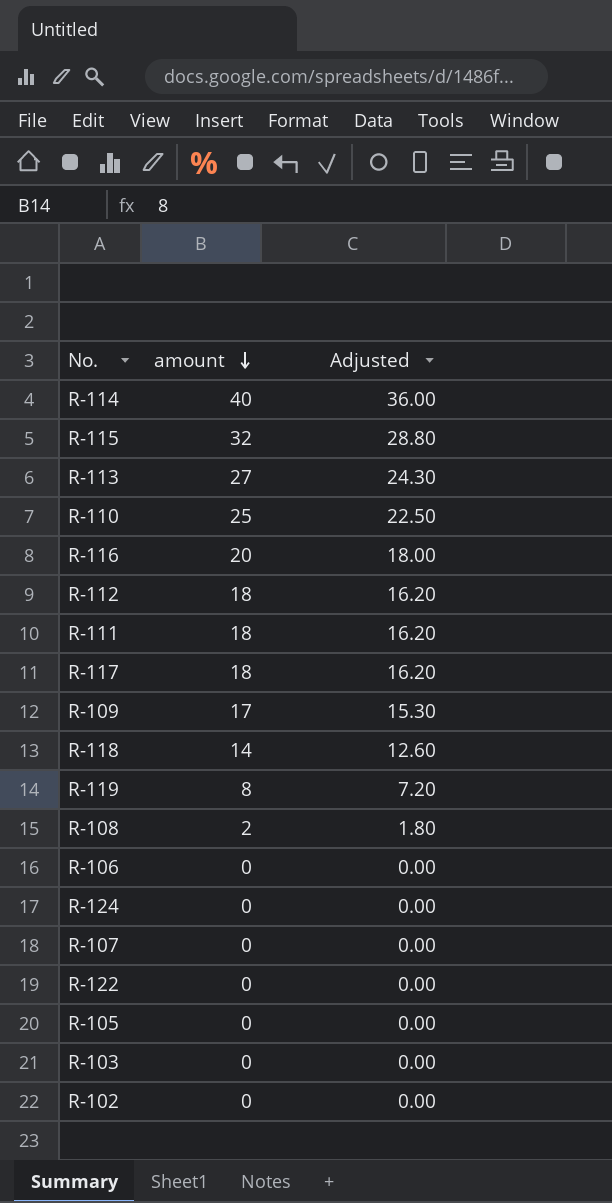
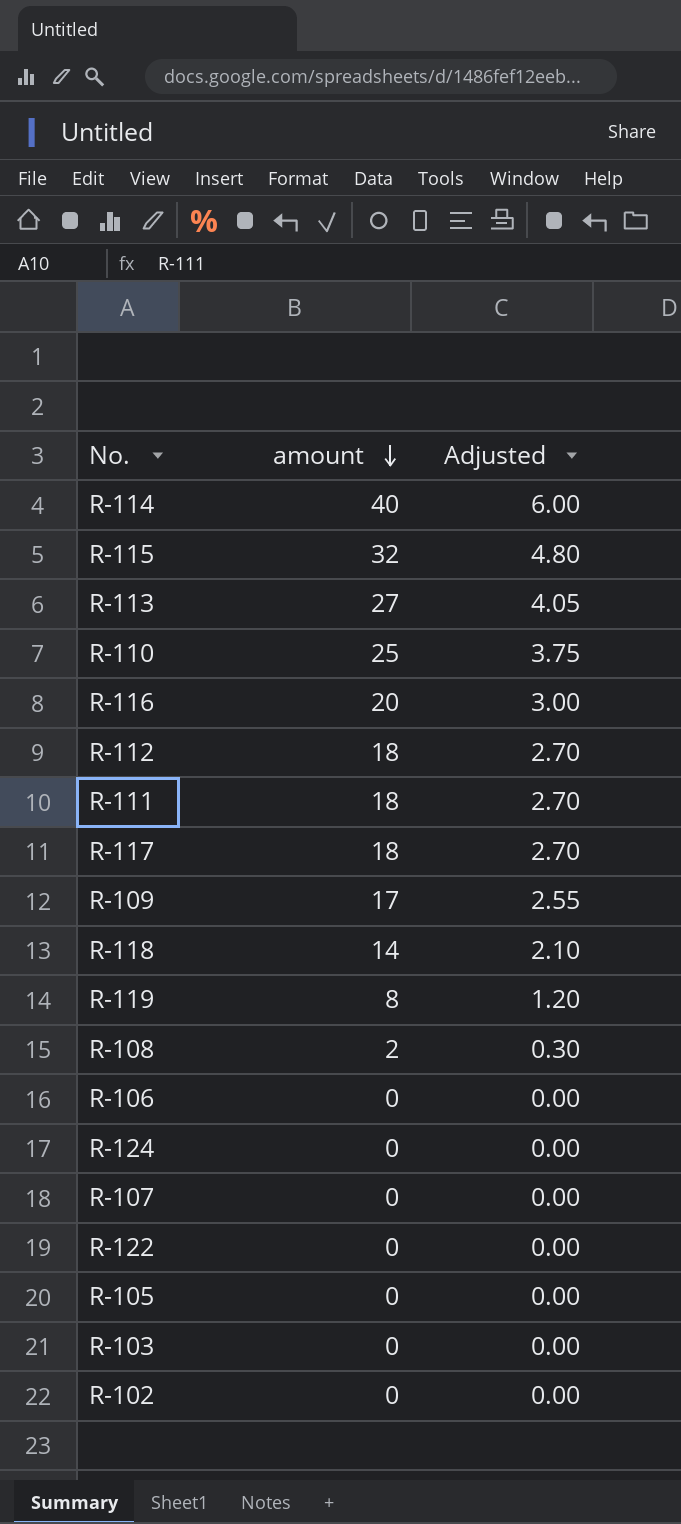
column Adjusted | formula: [amount] * 0.9 -> [amount] * 0.15

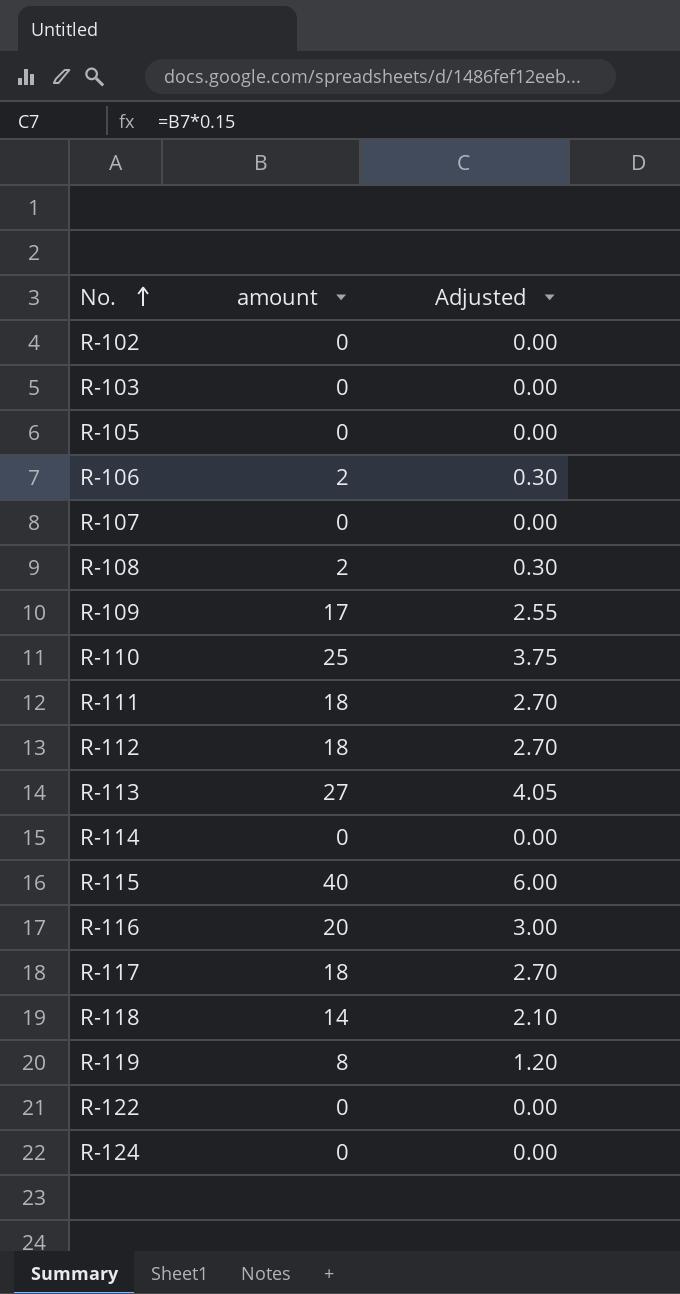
row order: amount descending -> No. ascending
R-106 | amount: 0 -> 2
R-106 | Adjusted: 0.00 -> 0.30
R-114 | amount: 40 -> 0
R-114 | Adjusted: 6.00 -> 0.00
R-115 | amount: 32 -> 40
R-115 | Adjusted: 4.80 -> 6.00

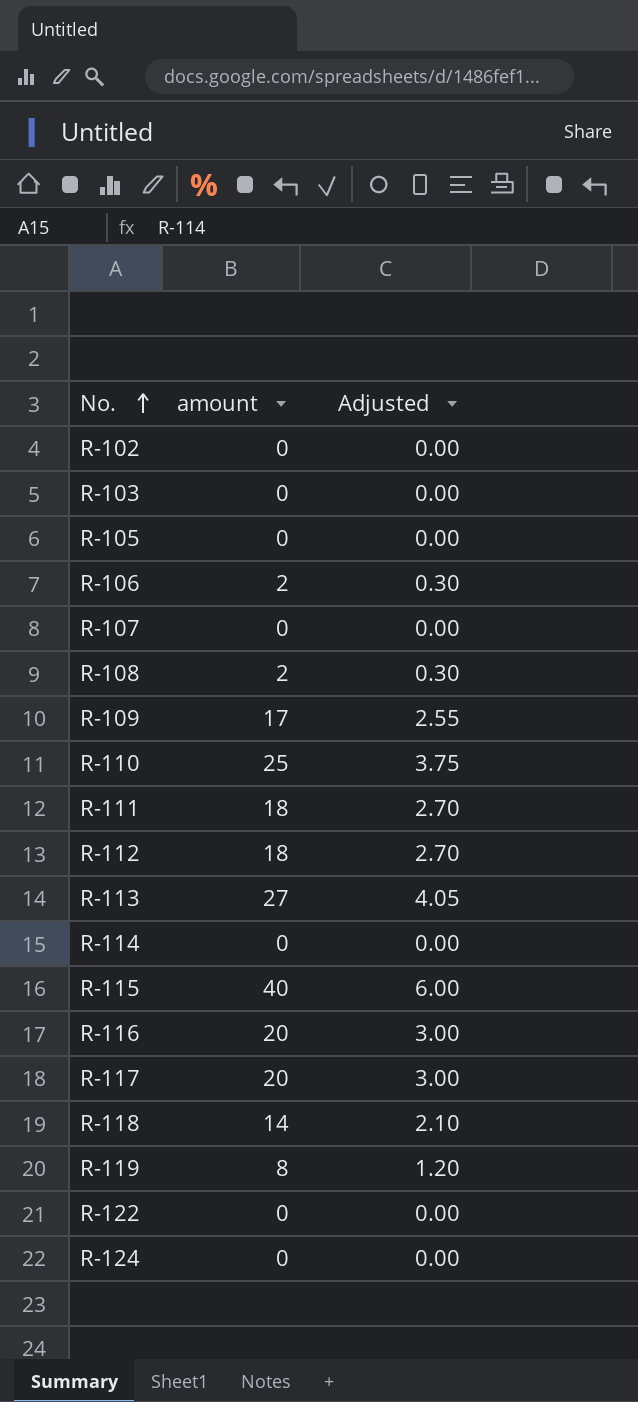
R-117 | amount: 18 -> 20
R-117 | Adjusted: 2.70 -> 3.00

